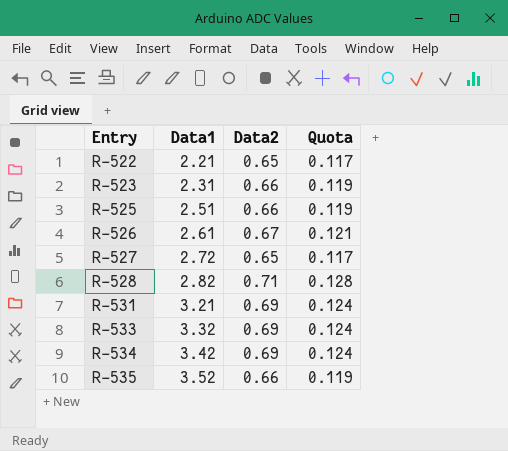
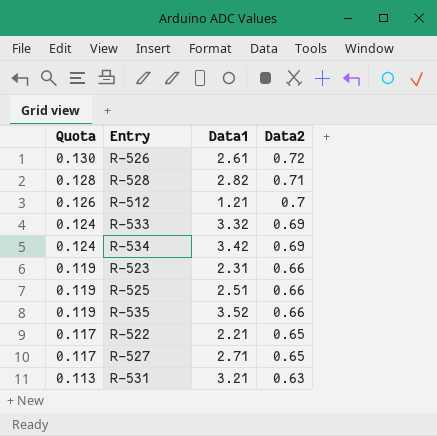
row order: Entry ascending -> Quota descending
column Quota | position: 4 -> 1
R-526 | Quota: 0.121 -> 0.130
R-526 | Data2: 0.67 -> 0.72
row R-512: none -> 0.126 | 1.21 | 0.7
R-527 | Data1: 2.72 -> 2.71
R-531 | Quota: 0.124 -> 0.113
R-531 | Data2: 0.69 -> 0.63

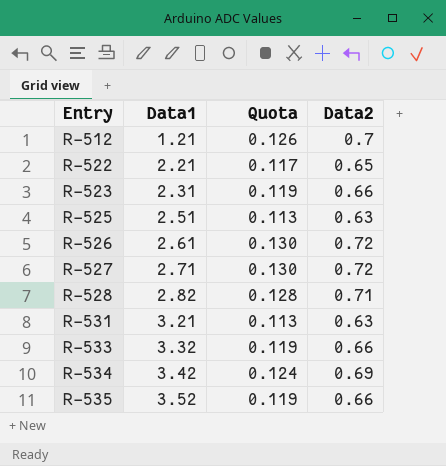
row order: Quota descending -> Entry ascending
column Quota | position: 1 -> 3
R-525 | Quota: 0.119 -> 0.113
R-525 | Data2: 0.66 -> 0.63
R-527 | Quota: 0.117 -> 0.130
R-527 | Data2: 0.65 -> 0.72
R-533 | Quota: 0.124 -> 0.119
R-533 | Data2: 0.69 -> 0.66

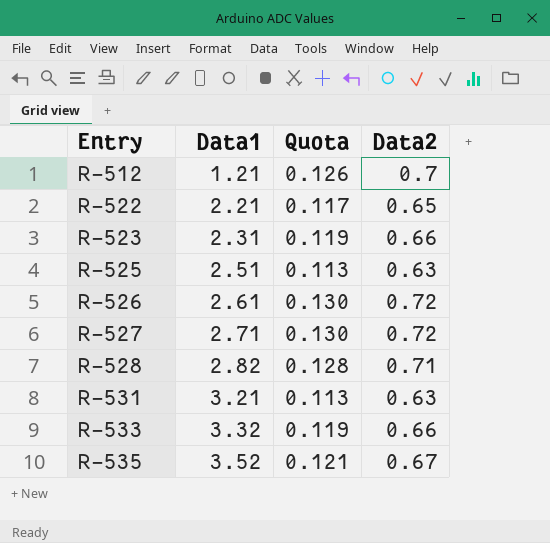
row R-534: 3.42 | 0.124 | 0.69 -> none
R-535 | Quota: 0.119 -> 0.121
R-535 | Data2: 0.66 -> 0.67

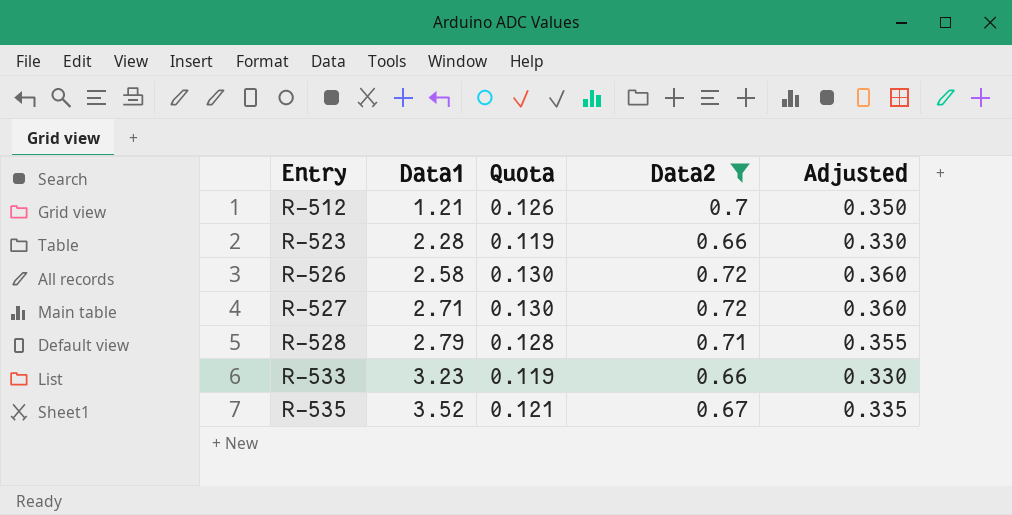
filter: none -> Data2 >= 0.66
column Adjusted | formula: none -> [Data2] * 0.5
R-523 | Data1: 2.31 -> 2.28
R-526 | Data1: 2.61 -> 2.58
R-528 | Data1: 2.82 -> 2.79
R-533 | Data1: 3.32 -> 3.23

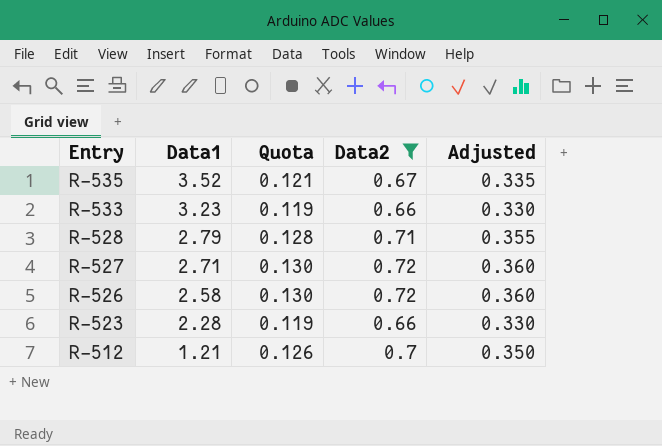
row order: Entry ascending -> Entry descending

